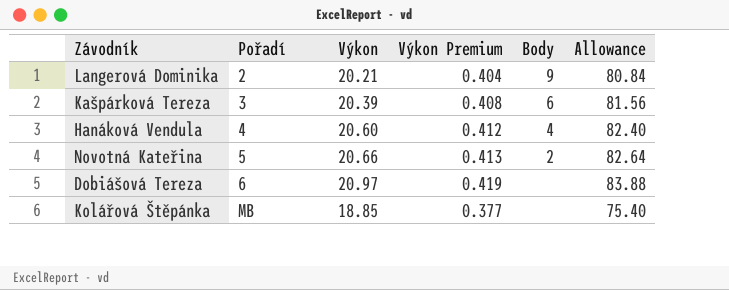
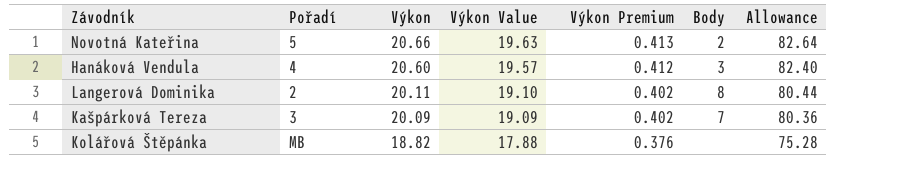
row order: Pořadí ascending -> Výkon descending
column Výkon Value | formula: none -> [Výkon] * 0.95
row Dobiášová Tereza: 6 | 20.97 | 0.419 | none | 83.88 -> none
Hanáková Vendula | Body: 4 -> 3
Langerová Dominika | Výkon: 20.21 -> 20.11
Langerová Dominika | Výkon Premium: 0.404 -> 0.402
Langerová Dominika | Body: 9 -> 8
Langerová Dominika | Allowance: 80.84 -> 80.44
Kašpárková Tereza | Výkon: 20.39 -> 20.09
Kašpárková Tereza | Výkon Premium: 0.408 -> 0.402
Kašpárková Tereza | Body: 6 -> 7
Kašpárková Tereza | Allowance: 81.56 -> 80.36
Kolářová Štěpánka | Výkon: 18.85 -> 18.82
Kolářová Štěpánka | Výkon Premium: 0.377 -> 0.376
Kolářová Štěpánka | Allowance: 75.40 -> 75.28

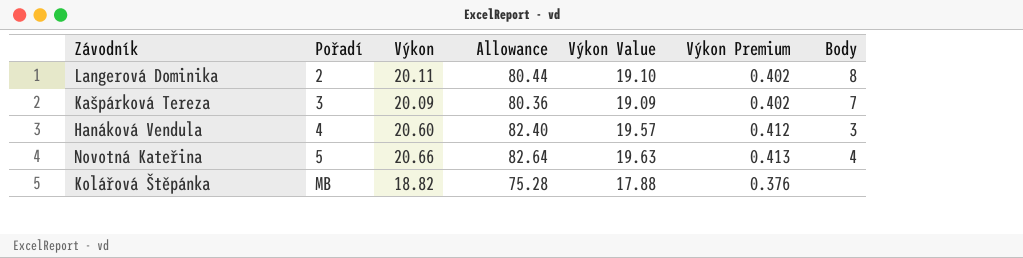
row order: Výkon descending -> Pořadí ascending
column Allowance | position: 7 -> 4
Novotná Kateřina | Body: 2 -> 4

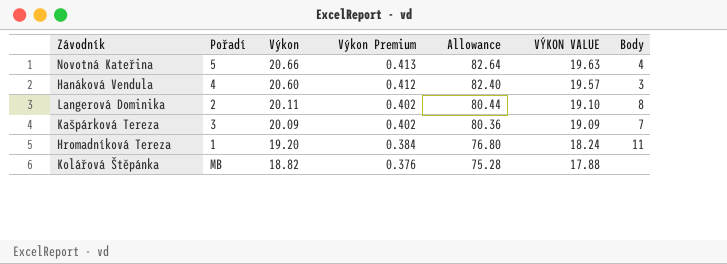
row order: Pořadí ascending -> Výkon descending
column Výkon Premium | position: 6 -> 4
column name: Výkon Value -> VÝKON VALUE
row Hromadníková Tereza: none -> 1 | 19.20 | 0.384 | 76.80 | 18.24 | 11

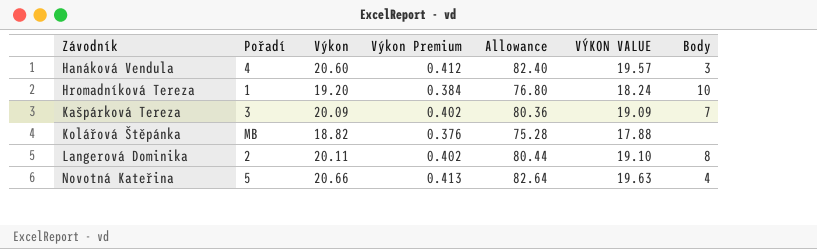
row order: Výkon descending -> Závodník ascending
Hromadníková Tereza | Body: 11 -> 10

